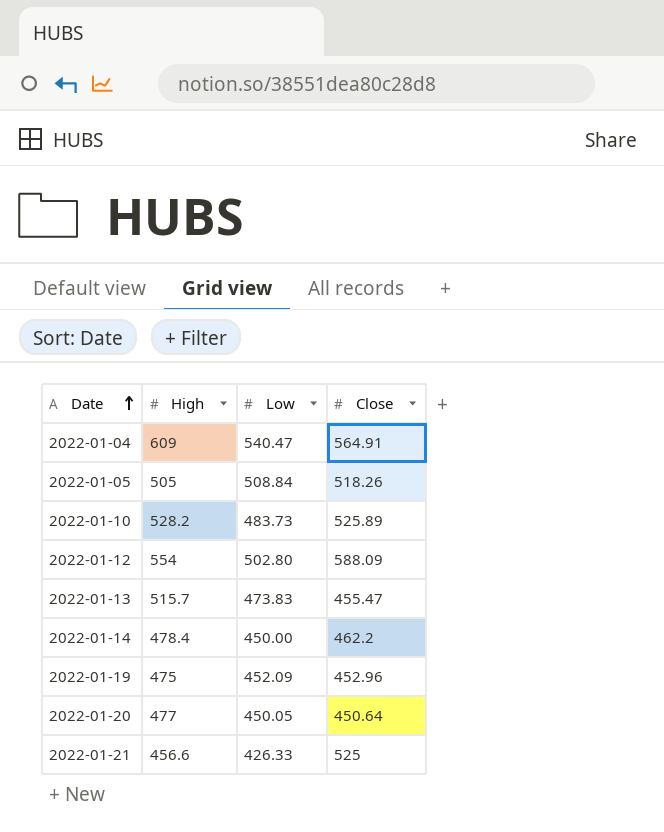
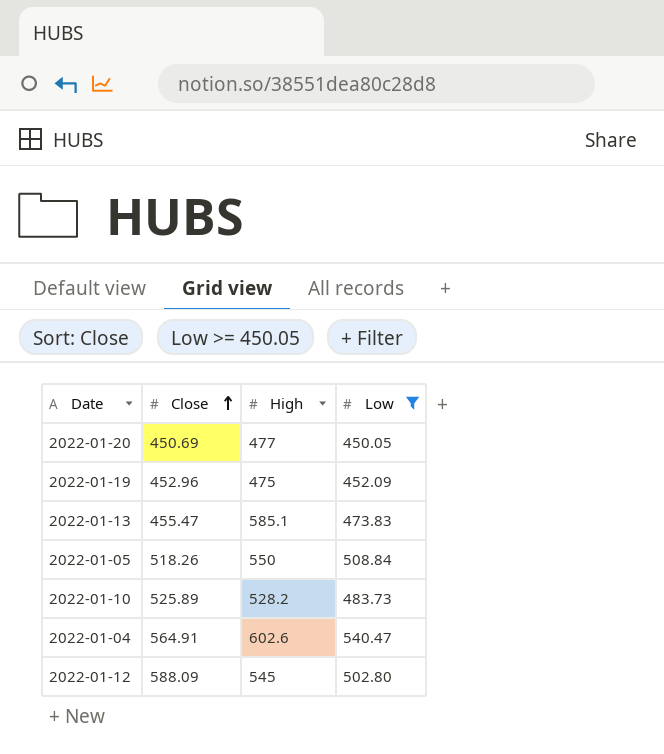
filter: none -> Low >= 450.05
row order: Date ascending -> Close ascending
column Close | position: 4 -> 2
2022-01-20 | Close: 450.64 -> 450.69
2022-01-13 | High: 515.7 -> 585.1
2022-01-05 | High: 505 -> 550
2022-01-04 | High: 609 -> 602.6
2022-01-12 | High: 554 -> 545

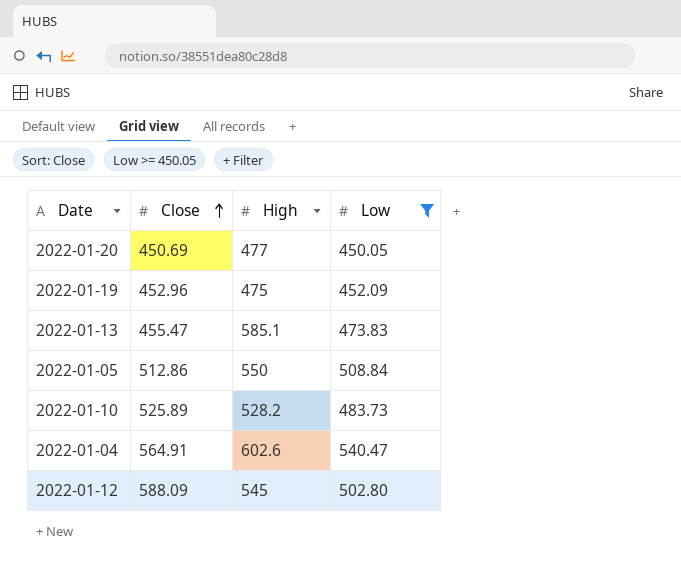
2022-01-05 | Close: 518.26 -> 512.86

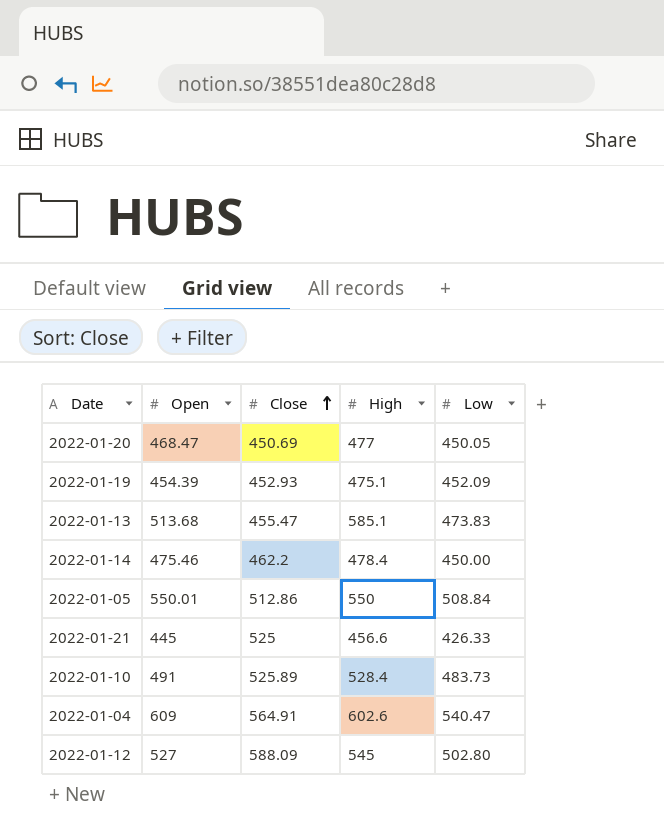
filter: Low >= 450.05 -> none
column Open | position: none -> 2
2022-01-19 | Close: 452.96 -> 452.93
2022-01-19 | High: 475 -> 475.1
2022-01-10 | High: 528.2 -> 528.4

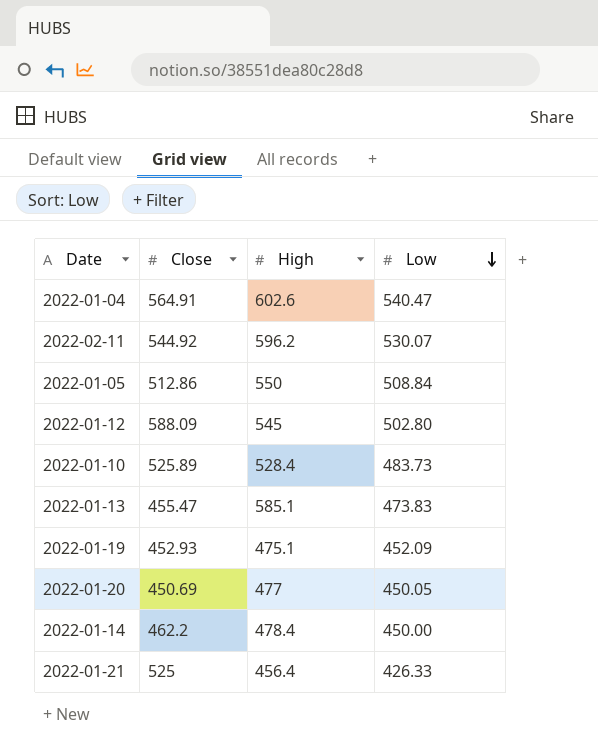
row order: Close ascending -> Low descending
column Open | position: 2 -> none
row 2022-02-11: none -> 544.92 | 596.2 | 530.07
2022-01-21 | High: 456.6 -> 456.4

